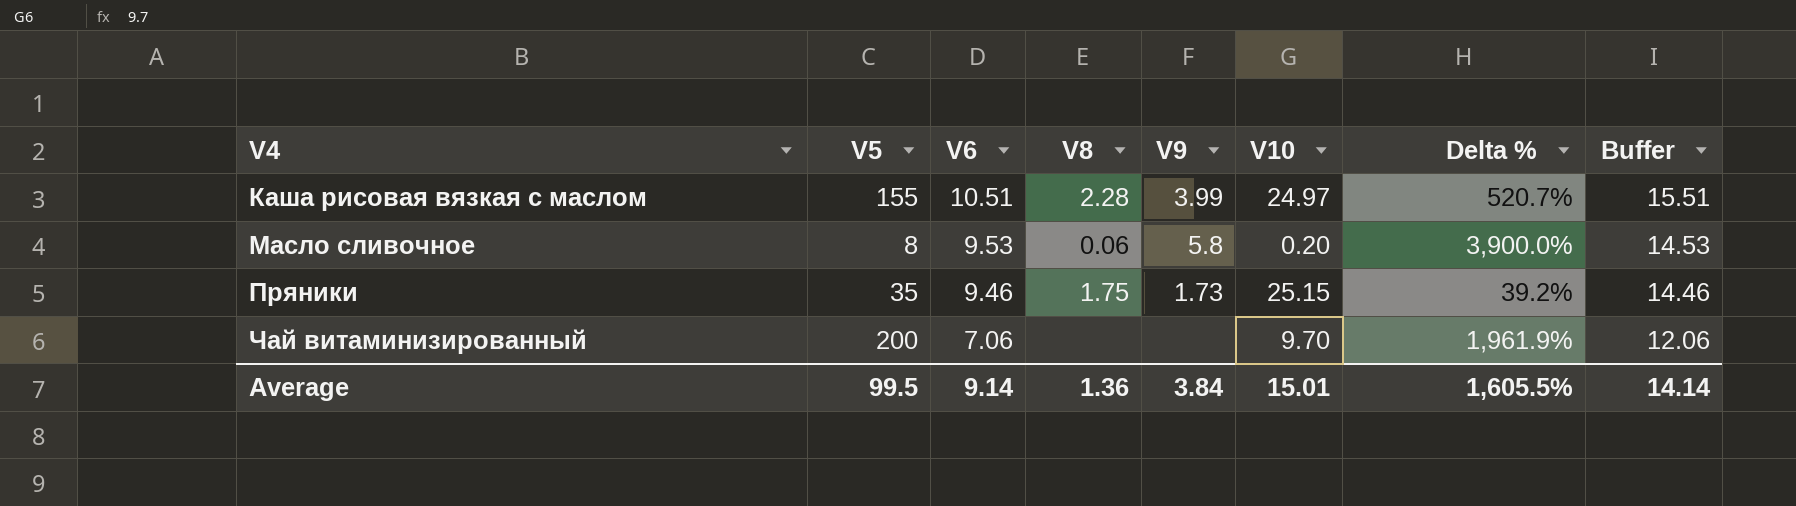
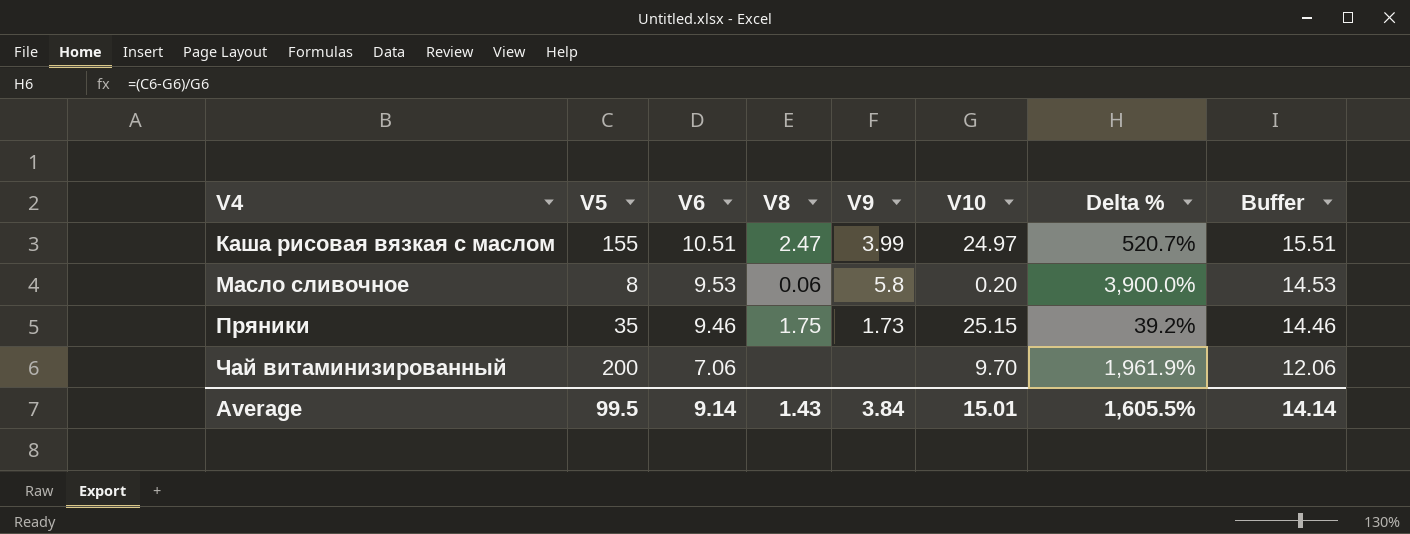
Каша рисовая вязкая с маслом | V8: 2.28 -> 2.47
Average | V8: 1.36 -> 1.43

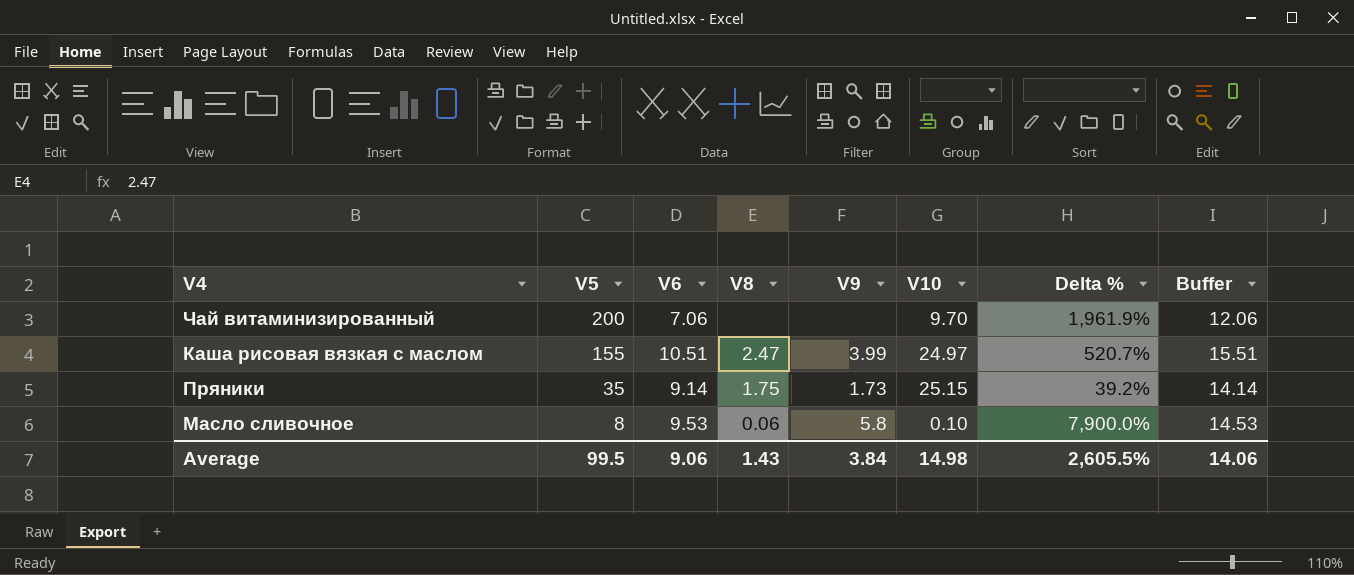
row order: V4 ascending -> V5 descending
Пряники | V6: 9.46 -> 9.14
Пряники | Buffer: 14.46 -> 14.14
Масло сливочное | V10: 0.20 -> 0.10
Масло сливочное | Delta %: 3,900.0% -> 7,900.0%
Average | V6: 9.14 -> 9.06
Average | V10: 15.01 -> 14.98
Average | Delta %: 1,605.5% -> 2,605.5%
Average | Buffer: 14.14 -> 14.06

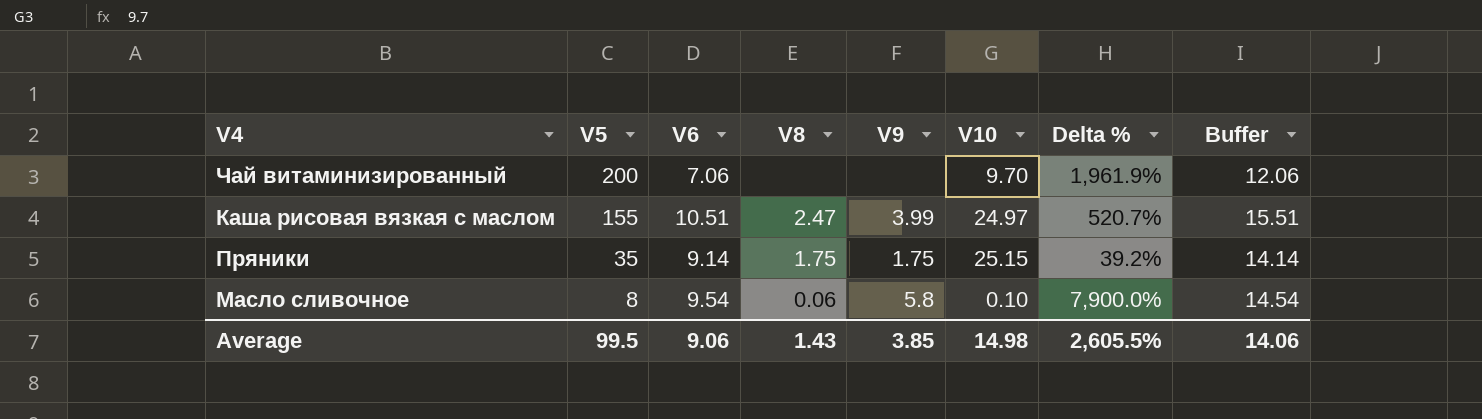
Пряники | V9: 1.73 -> 1.75
Масло сливочное | V6: 9.53 -> 9.54
Масло сливочное | Buffer: 14.53 -> 14.54
Average | V9: 3.84 -> 3.85

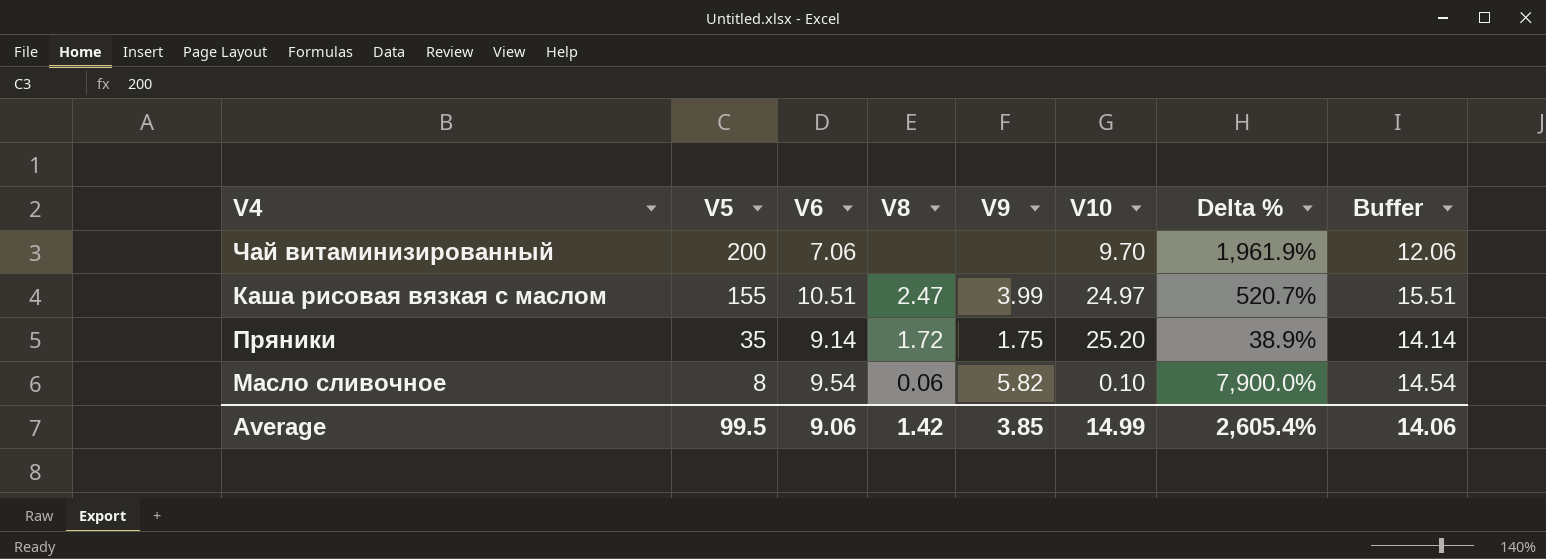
Пряники | V8: 1.75 -> 1.72
Пряники | V10: 25.15 -> 25.20
Пряники | Delta %: 39.2% -> 38.9%
Масло сливочное | V9: 5.8 -> 5.82
Average | V8: 1.43 -> 1.42
Average | V10: 14.98 -> 14.99
Average | Delta %: 2,605.5% -> 2,605.4%

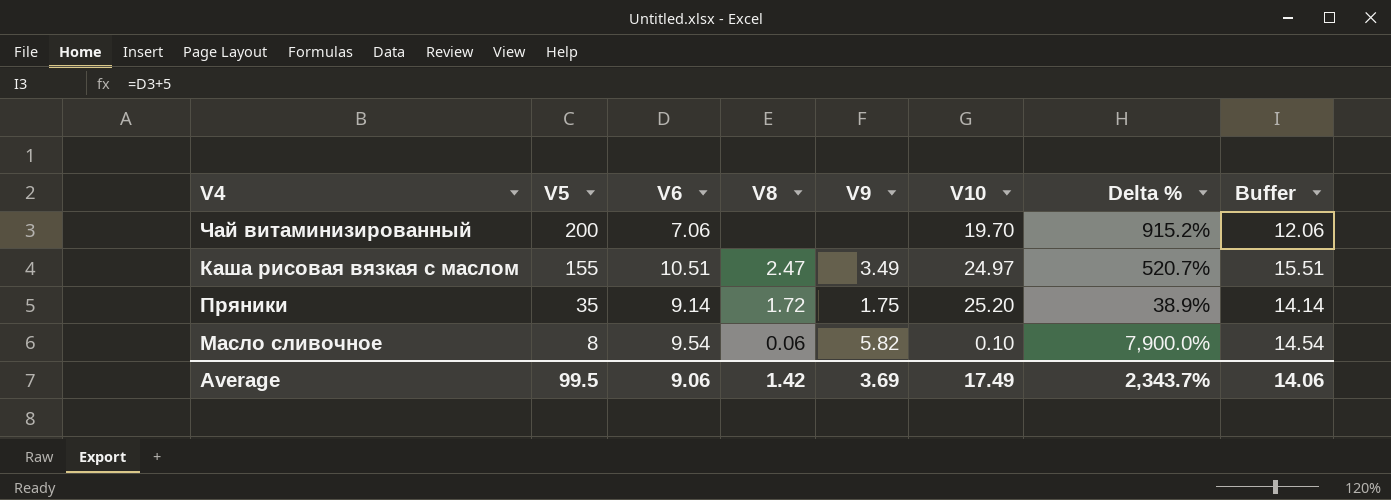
Чай витаминизированный | V10: 9.70 -> 19.70
Чай витаминизированный | Delta %: 1,961.9% -> 915.2%
Каша рисовая вязкая с маслом | V9: 3.99 -> 3.49
Average | V9: 3.85 -> 3.69
Average | V10: 14.99 -> 17.49
Average | Delta %: 2,605.4% -> 2,343.7%

